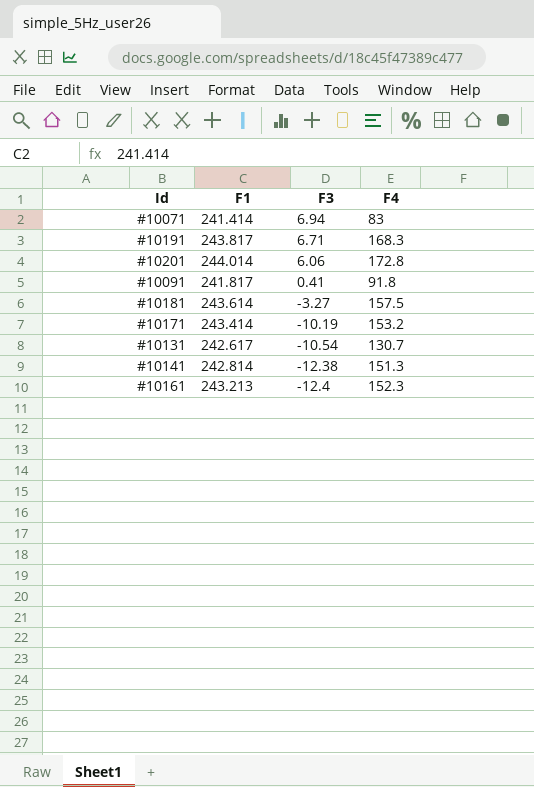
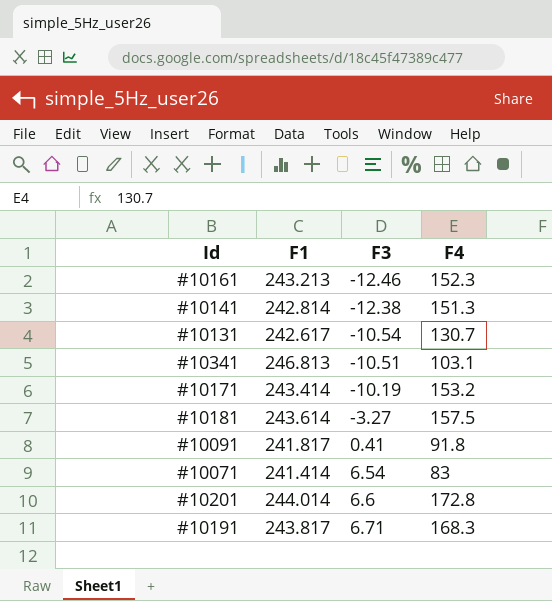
row order: F3 descending -> F3 ascending
#10161 | F3: -12.4 -> -12.46
row #10341: none -> 246.813 | -10.51 | 103.1
#10071 | F3: 6.94 -> 6.54
#10201 | F3: 6.06 -> 6.6

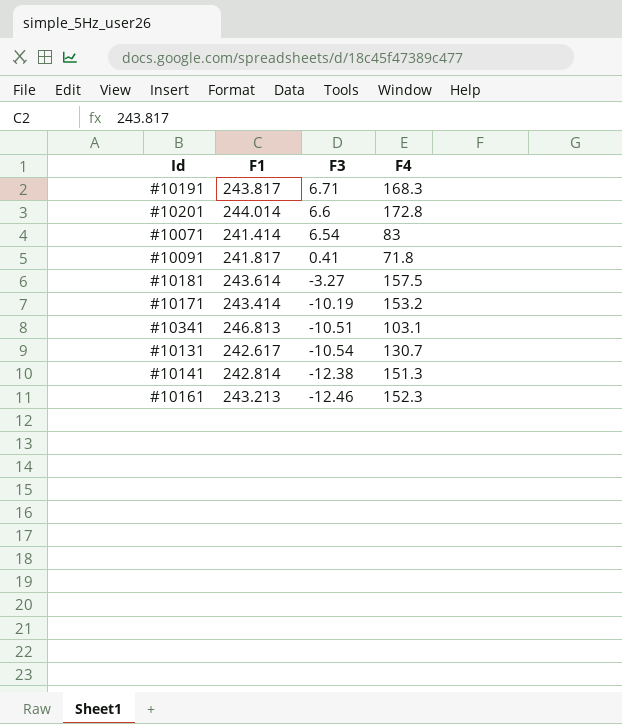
row order: F3 ascending -> F3 descending
#10091 | F4: 91.8 -> 71.8

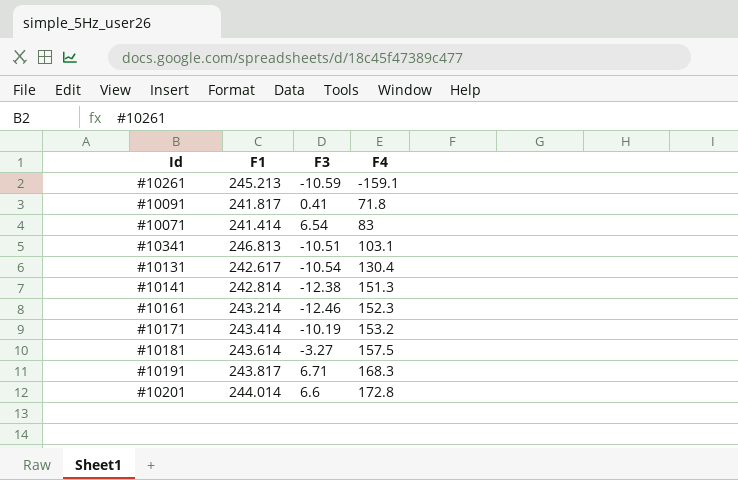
row order: F3 descending -> F4 ascending
row #10261: none -> 245.213 | -10.59 | -159.1
#10131 | F4: 130.7 -> 130.4
#10161 | F1: 243.213 -> 243.214

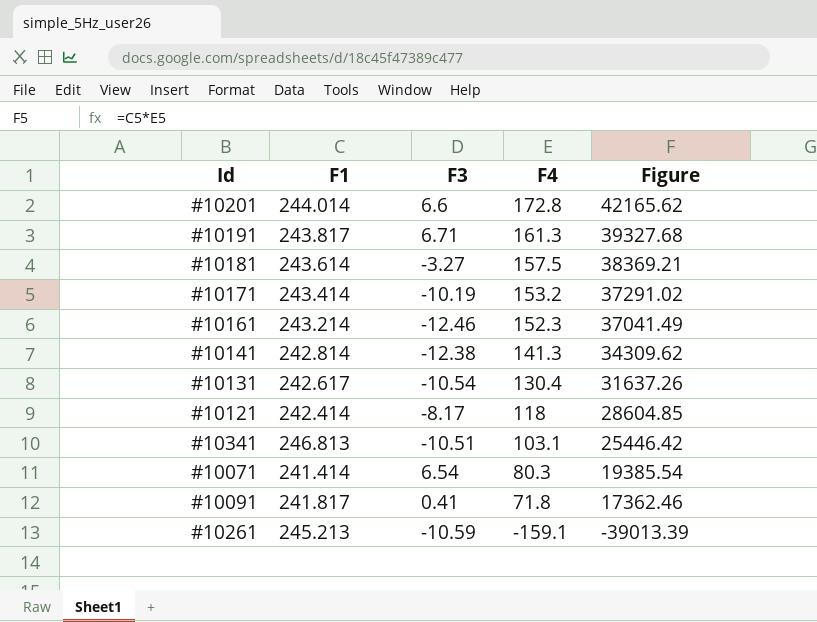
row order: F4 ascending -> F4 descending
column Figure | formula: none -> [F1] * [F4]
#10191 | F4: 168.3 -> 161.3
#10141 | F4: 151.3 -> 141.3
row #10121: none -> 242.414 | -8.17 | 118 | 28604.85
#10071 | F4: 83 -> 80.3

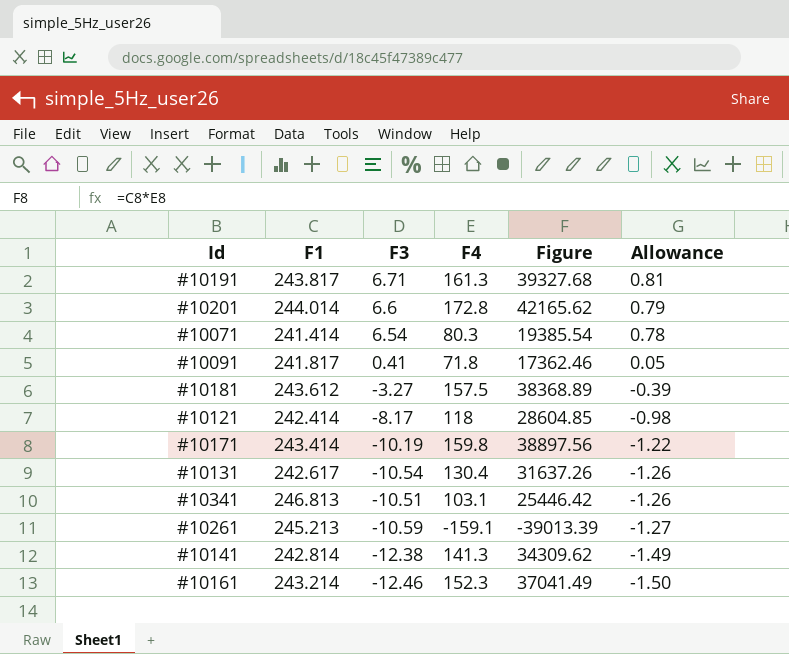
row order: F4 descending -> Allowance descending
column Allowance | formula: none -> [F3] * 0.12
#10181 | F1: 243.614 -> 243.612
#10181 | Figure: 38369.21 -> 38368.89
#10171 | F4: 153.2 -> 159.8
#10171 | Figure: 37291.02 -> 38897.56

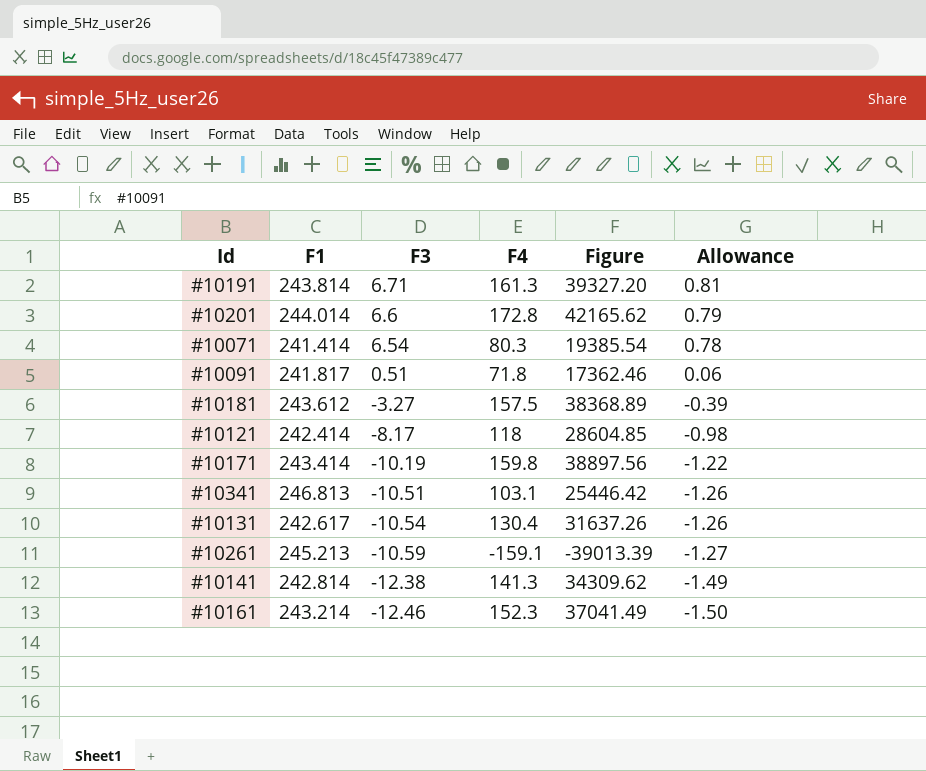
row order: Allowance descending -> F3 descending
#10191 | F1: 243.817 -> 243.814
#10191 | Figure: 39327.68 -> 39327.20
#10091 | F3: 0.41 -> 0.51
#10091 | Allowance: 0.05 -> 0.06

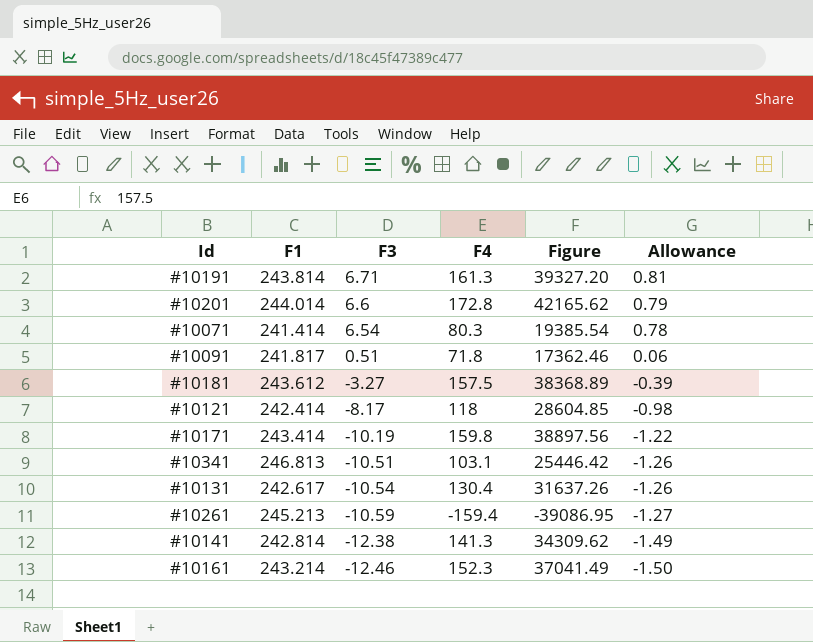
#10261 | F4: -159.1 -> -159.4
#10261 | Figure: -39013.39 -> -39086.95

